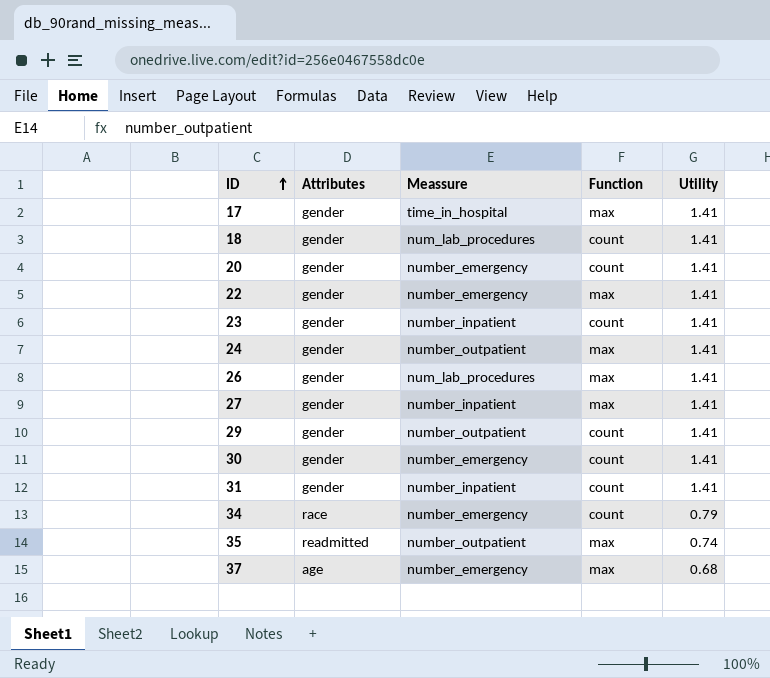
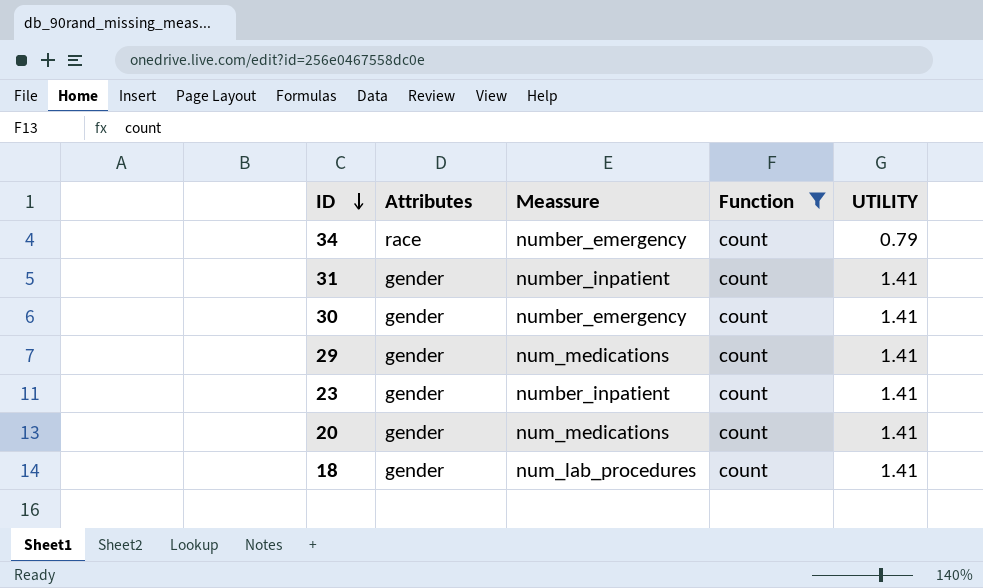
filter: none -> Function = count
row order: ID ascending -> ID descending
column name: Utility -> UTILITY
29 | Meassure: number_outpatient -> num_medications
20 | Meassure: number_emergency -> num_medications

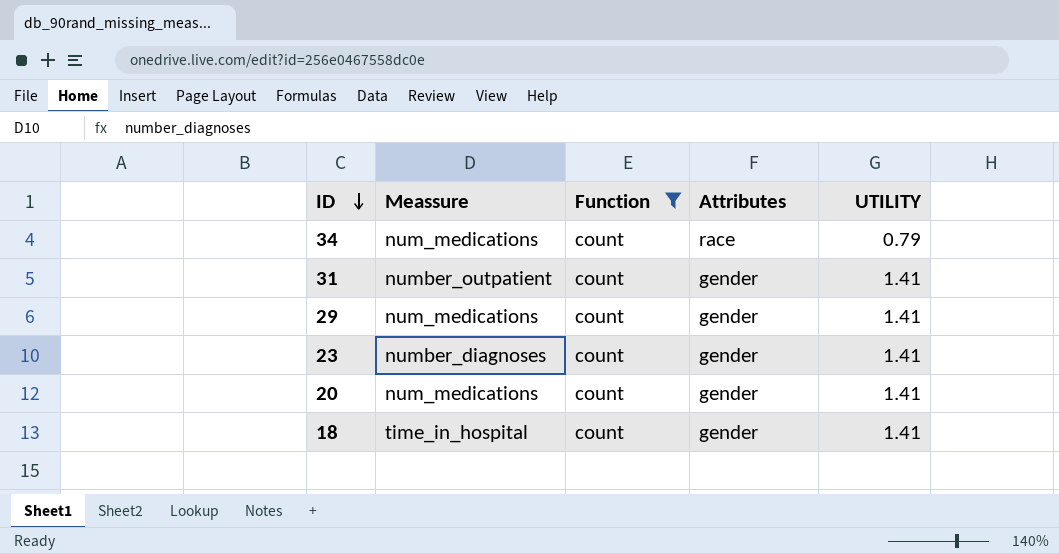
column Attributes | position: 2 -> 4
row 30: gender | number_emergency | count | 1.41 -> none
34 | Meassure: number_emergency -> num_medications
31 | Meassure: number_inpatient -> number_outpatient
23 | Meassure: number_inpatient -> number_diagnoses
18 | Meassure: num_lab_procedures -> time_in_hospital

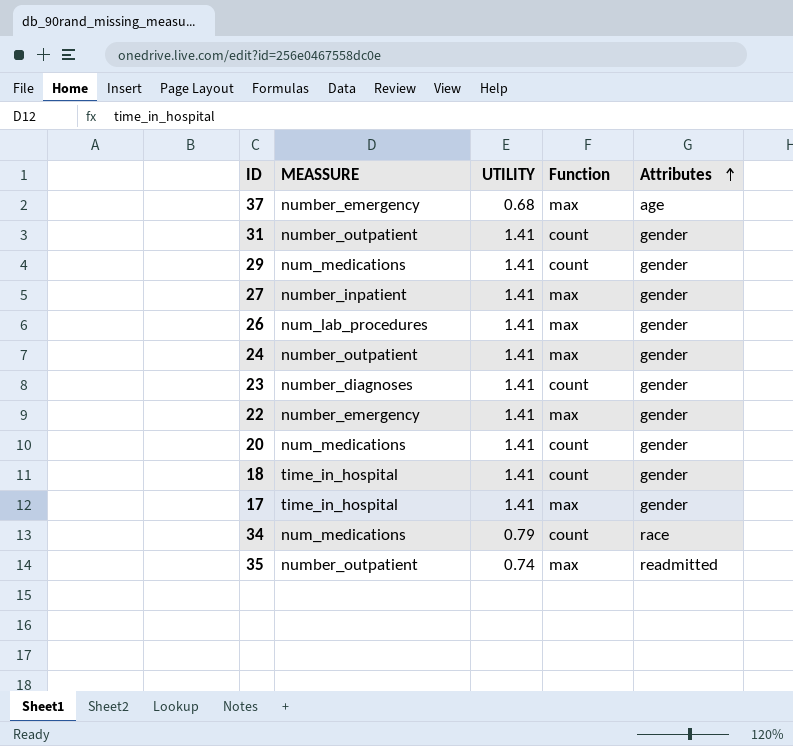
filter: Function = count -> none
row order: ID descending -> Attributes ascending
column name: Meassure -> MEASSURE
column UTILITY | position: 5 -> 3

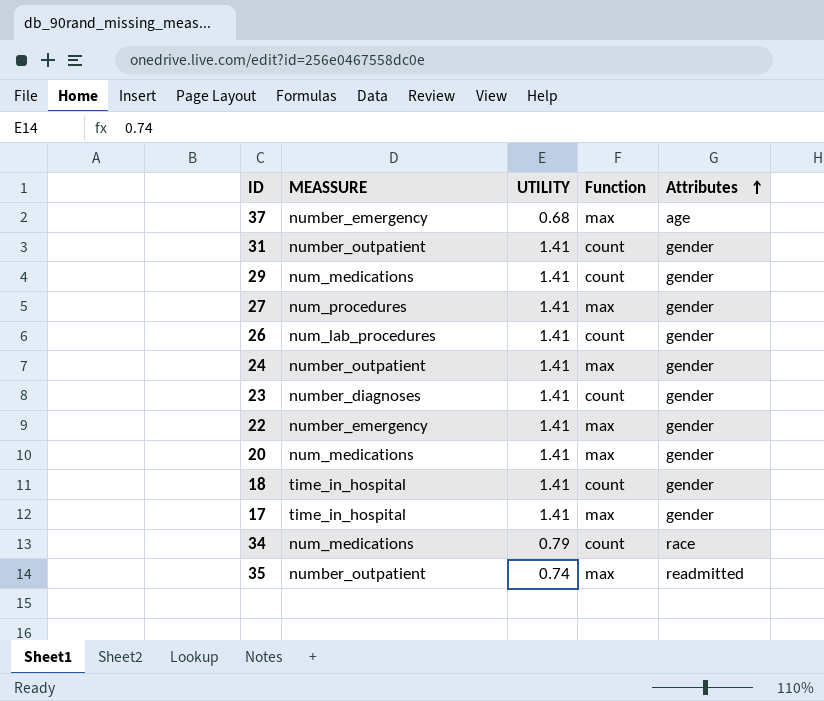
27 | MEASSURE: number_inpatient -> num_procedures
26 | Function: max -> count
20 | Function: count -> max

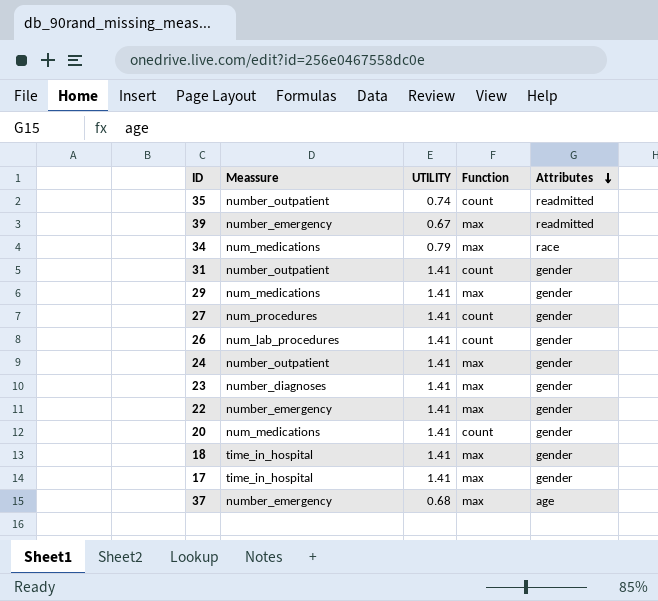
row order: Attributes ascending -> Attributes descending
column name: MEASSURE -> Meassure
35 | Function: max -> count
row 39: none -> number_emergency | 0.67 | max | readmitted
34 | Function: count -> max
29 | Function: count -> max
27 | Function: max -> count
23 | Function: count -> max
20 | Function: max -> count
18 | Function: count -> max

